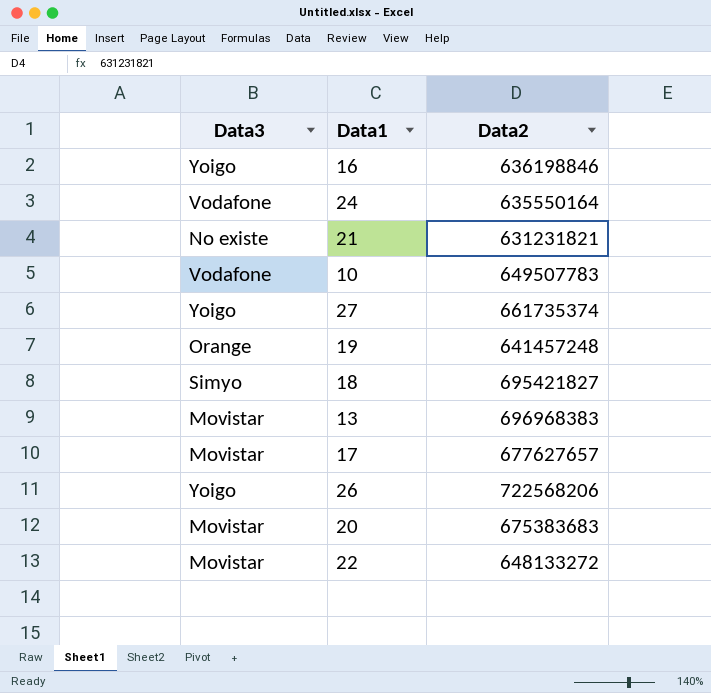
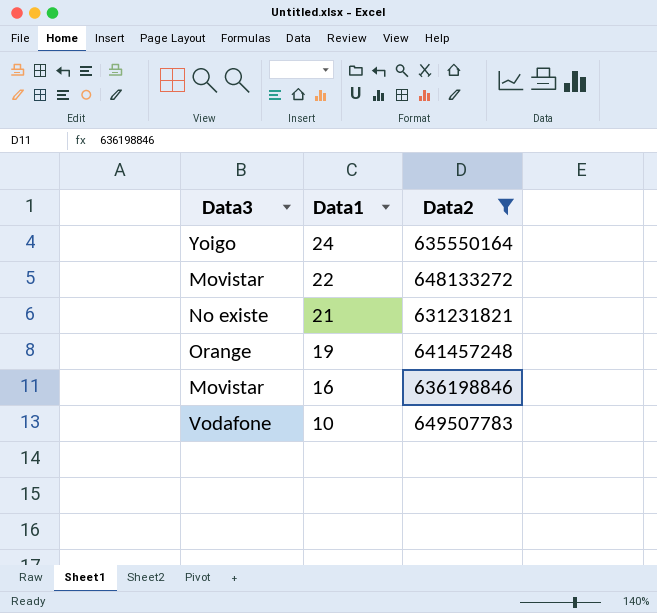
filter: none -> Data2 <= 649507783
row order: none -> Data1 descending
24 | Data3: Vodafone -> Yoigo
16 | Data3: Yoigo -> Movistar

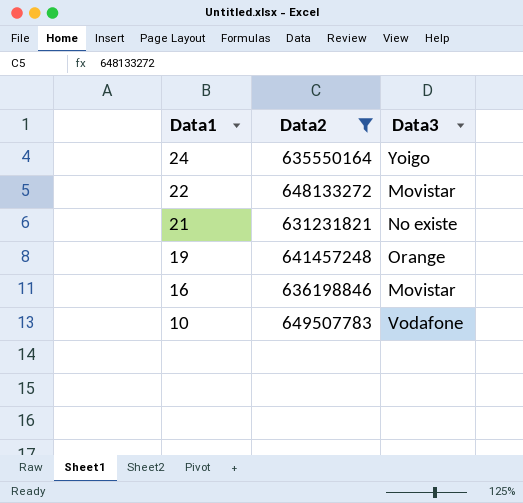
column Data3 | position: 1 -> 3

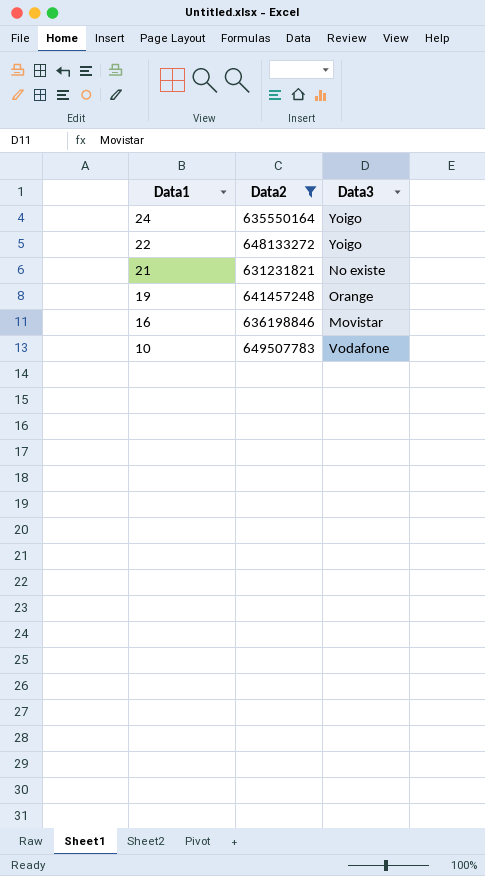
22 | Data3: Movistar -> Yoigo

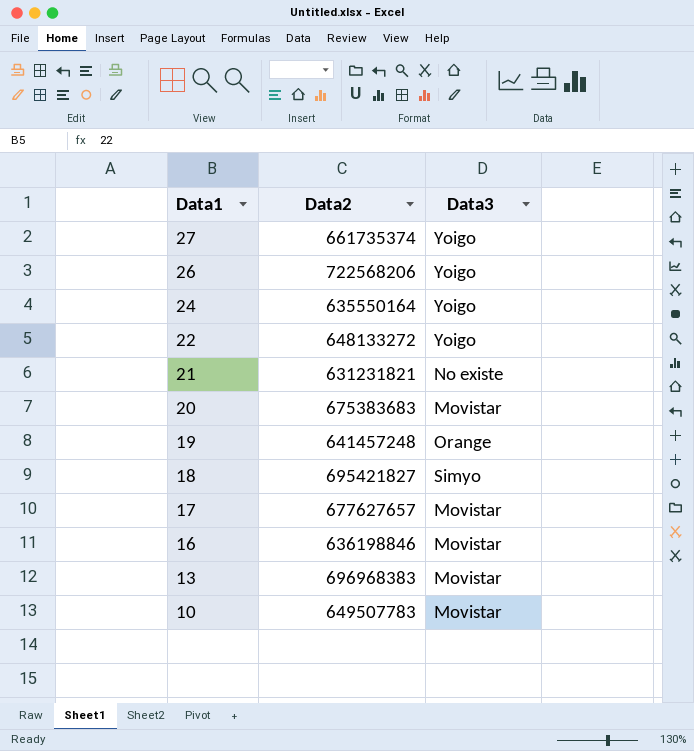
filter: Data2 <= 649507783 -> none
10 | Data3: Vodafone -> Movistar

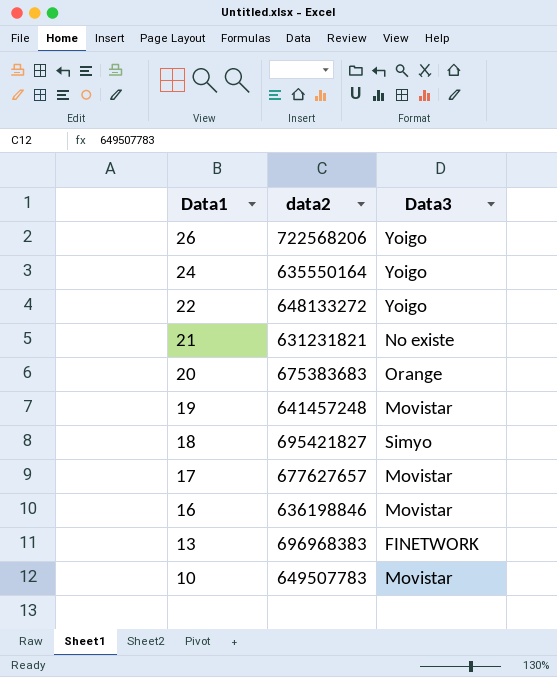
column name: Data2 -> data2
row 27: 661735374 | Yoigo -> none
20 | Data3: Movistar -> Orange
19 | Data3: Orange -> Movistar
13 | Data3: Movistar -> FINETWORK

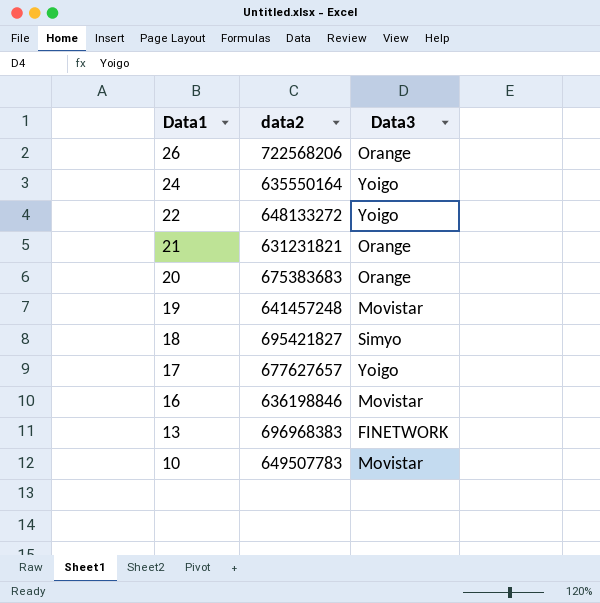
26 | Data3: Yoigo -> Orange
21 | Data3: No existe -> Orange
17 | Data3: Movistar -> Yoigo

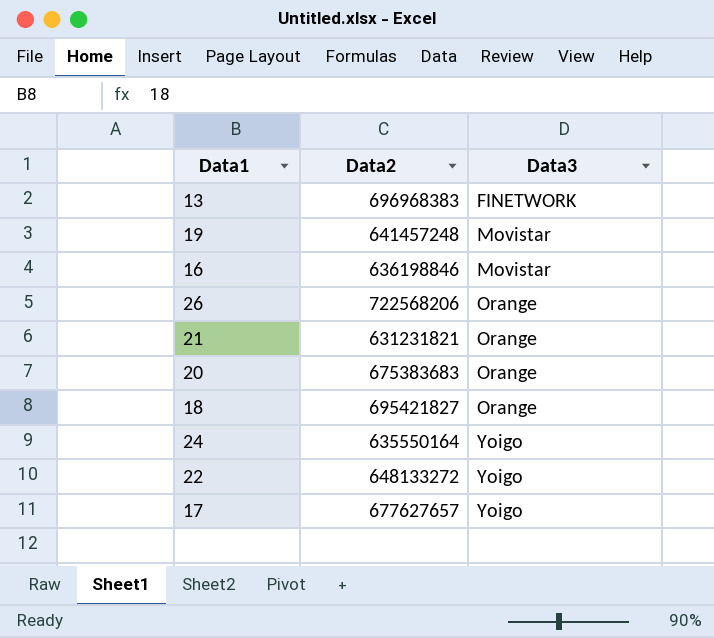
row order: Data1 descending -> Data3 ascending
column name: data2 -> Data2
row 10: 649507783 | Movistar -> none
18 | Data3: Simyo -> Orange

